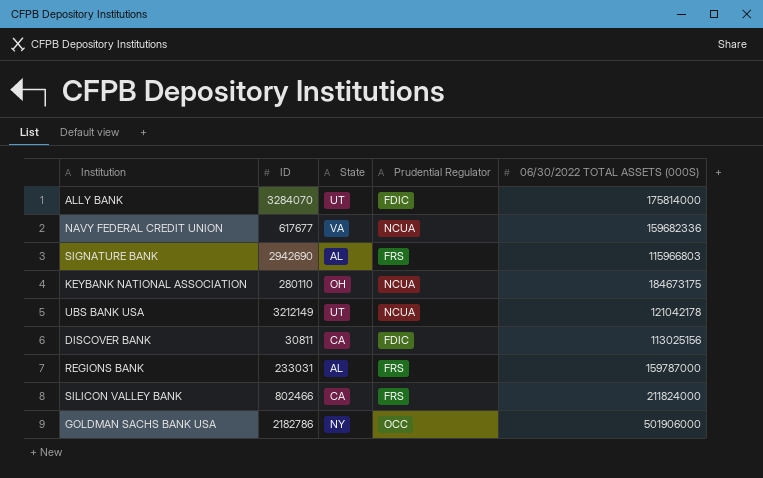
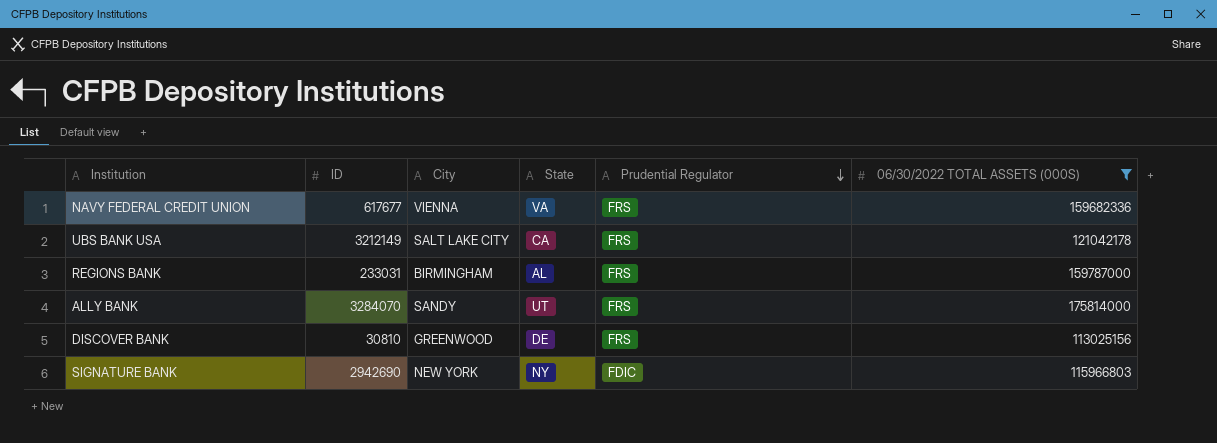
filter: none -> 06/30/2022 TOTAL ASSETS (000S) <= 175814000
row order: none -> Prudential Regulator descending
column City | position: none -> 3
NAVY FEDERAL CREDIT UNION | Prudential Regulator: NCUA -> FRS
UBS BANK USA | State: UT -> CA
UBS BANK USA | Prudential Regulator: NCUA -> FRS
ALLY BANK | Prudential Regulator: FDIC -> FRS
DISCOVER BANK | ID: 30811 -> 30810
DISCOVER BANK | State: CA -> DE
DISCOVER BANK | Prudential Regulator: FDIC -> FRS
SIGNATURE BANK | State: AL -> NY
SIGNATURE BANK | Prudential Regulator: FRS -> FDIC

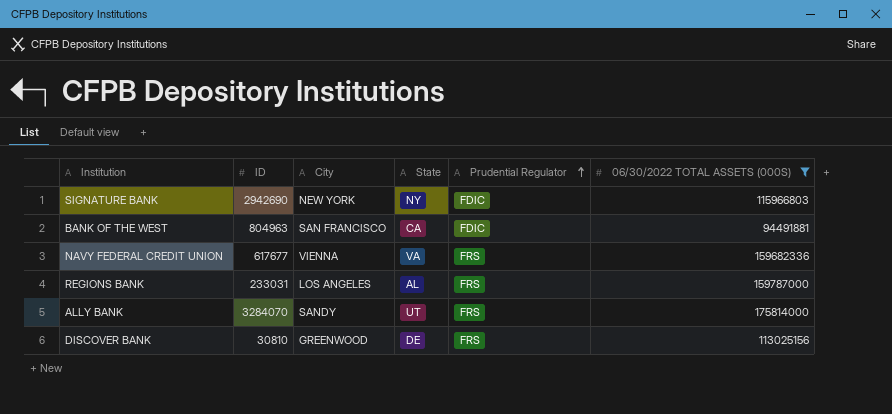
row order: Prudential Regulator descending -> Prudential Regulator ascending
row UBS BANK USA: 3212149 | SALT LAKE CITY | CA | FRS | 121042178 -> none
row BANK OF THE WEST: none -> 804963 | SAN FRANCISCO | CA | FDIC | 94491881
REGIONS BANK | City: BIRMINGHAM -> LOS ANGELES

